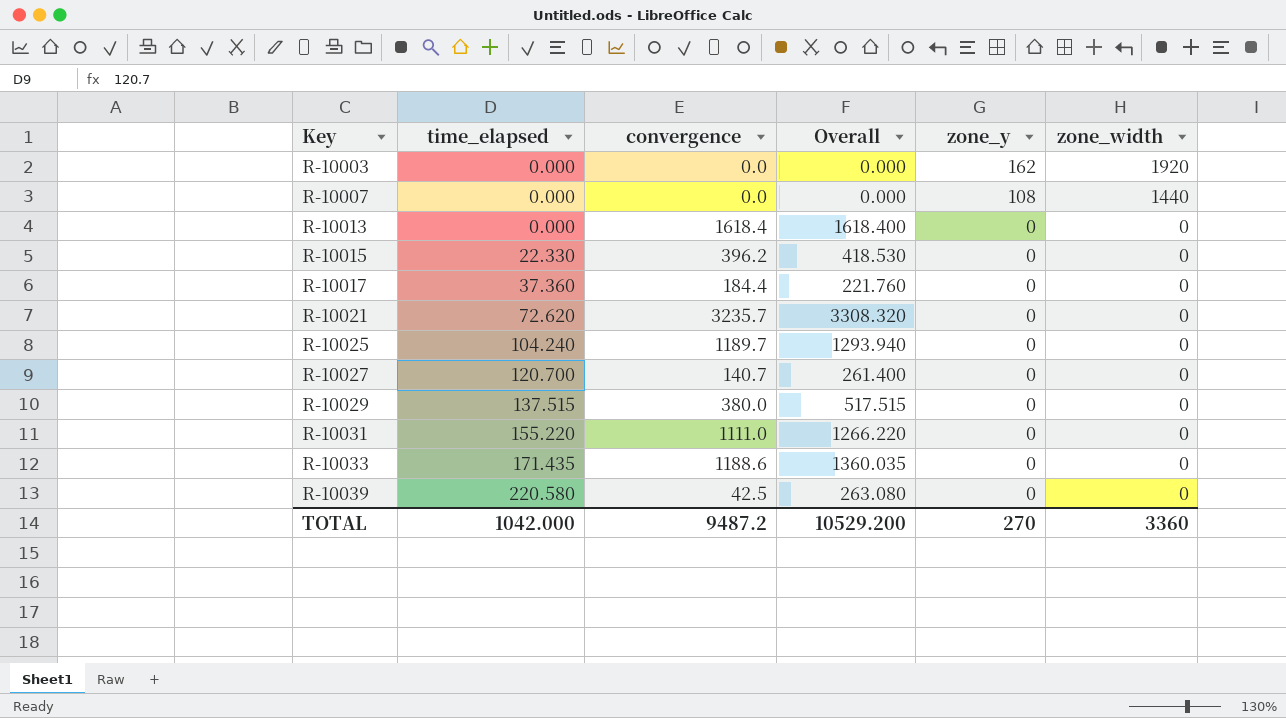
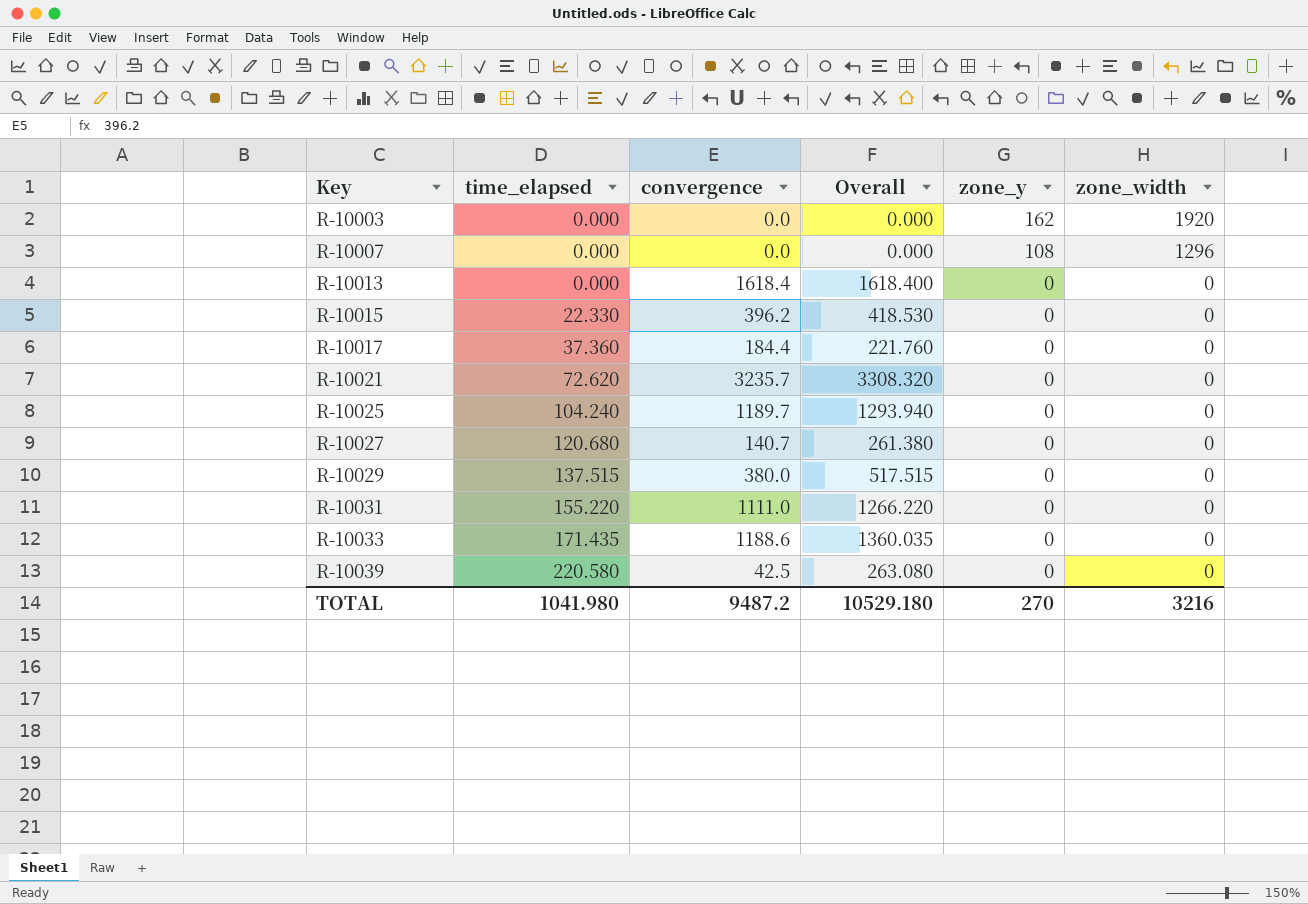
R-10007 | zone_width: 1440 -> 1296
R-10027 | time_elapsed: 120.700 -> 120.680
R-10027 | Overall: 261.400 -> 261.380
TOTAL | time_elapsed: 1042.000 -> 1041.980
TOTAL | Overall: 10529.200 -> 10529.180
TOTAL | zone_width: 3360 -> 3216

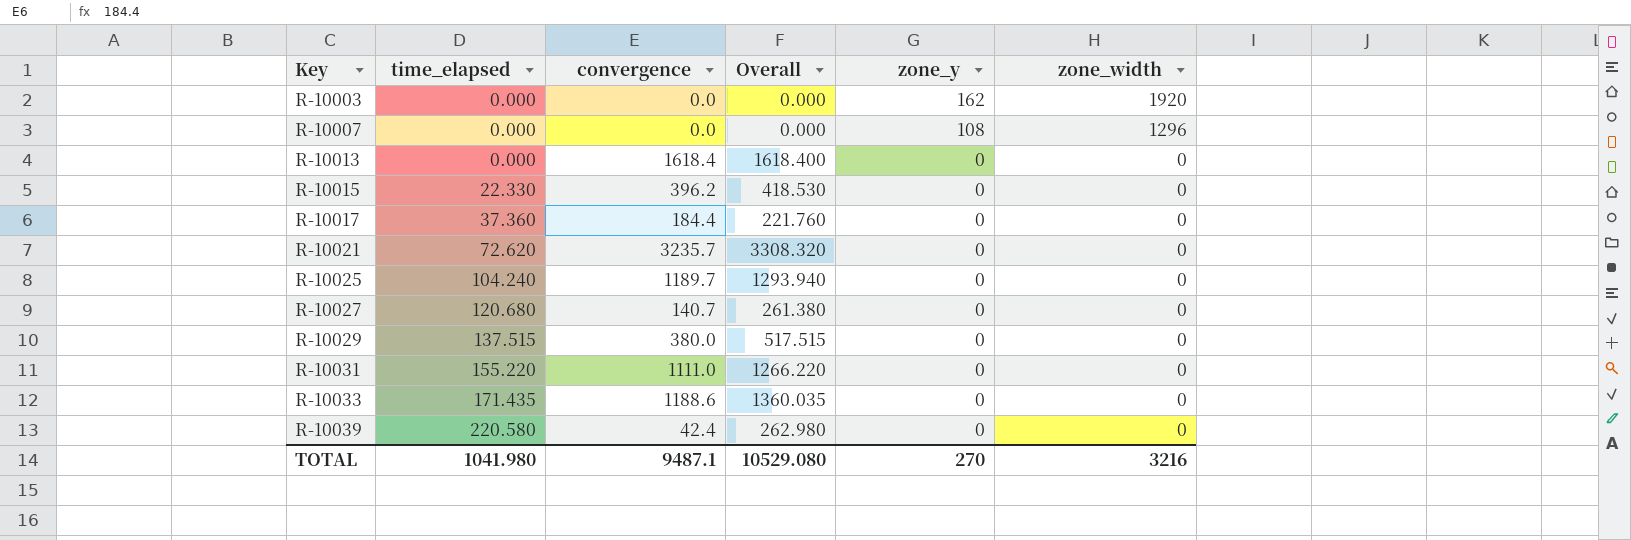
R-10039 | convergence: 42.5 -> 42.4
R-10039 | Overall: 263.080 -> 262.980
TOTAL | convergence: 9487.2 -> 9487.1
TOTAL | Overall: 10529.180 -> 10529.080

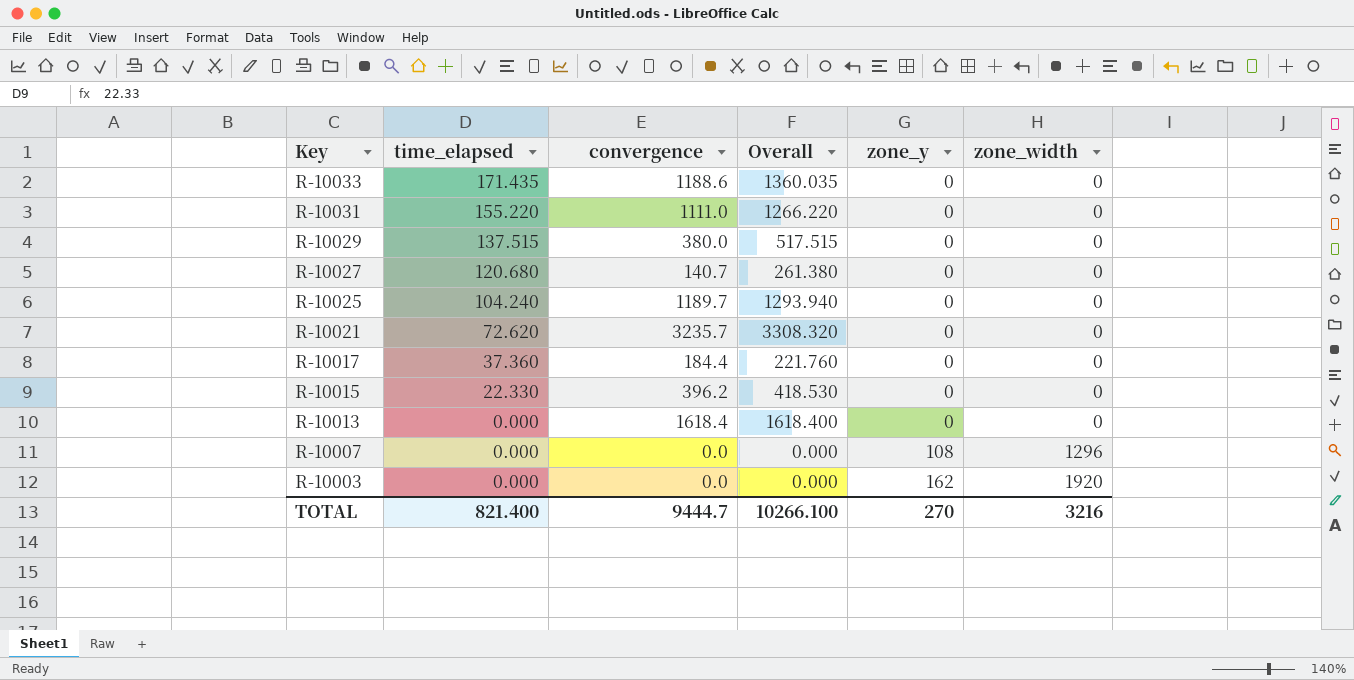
row order: Key ascending -> Key descending
row R-10039: 220.580 | 42.4 | 262.980 | 0 | 0 -> none
TOTAL | time_elapsed: 1041.980 -> 821.400
TOTAL | convergence: 9487.1 -> 9444.7
TOTAL | Overall: 10529.080 -> 10266.100

